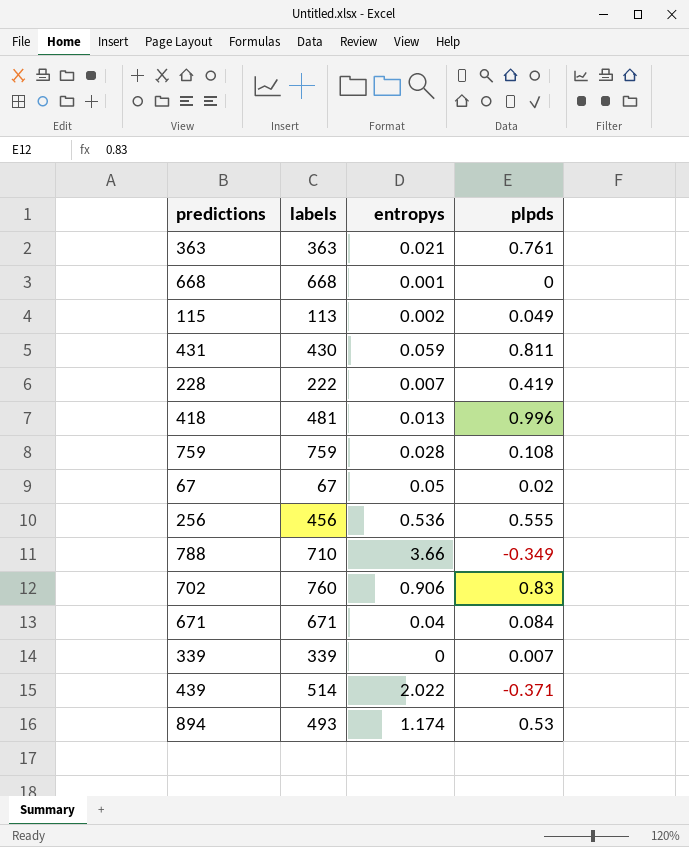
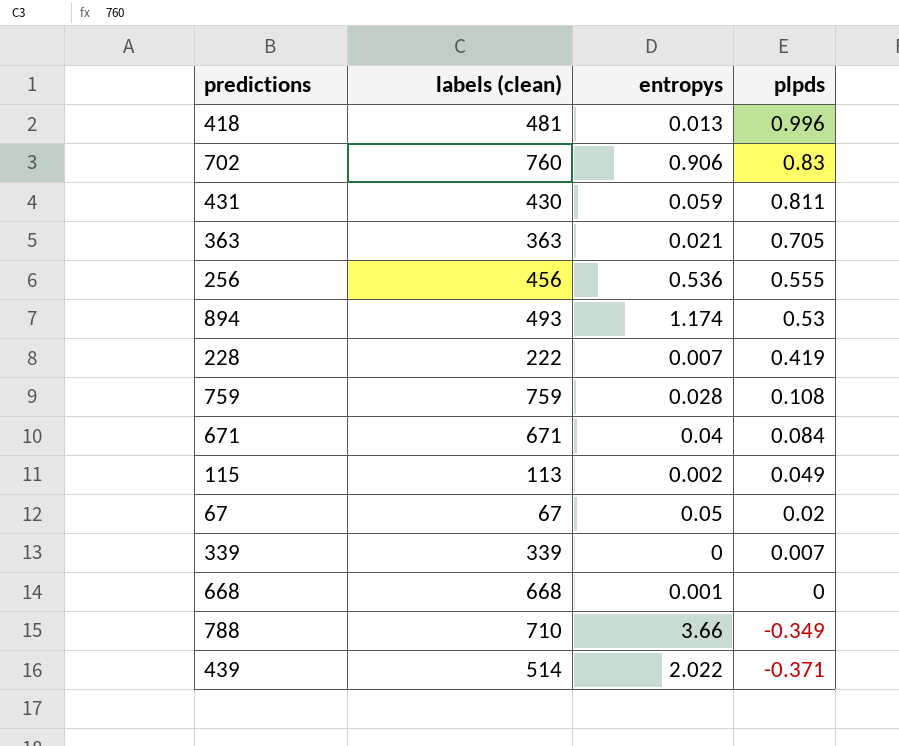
row order: none -> plpds descending
column name: labels -> labels (clean)
363 | plpds: 0.761 -> 0.705

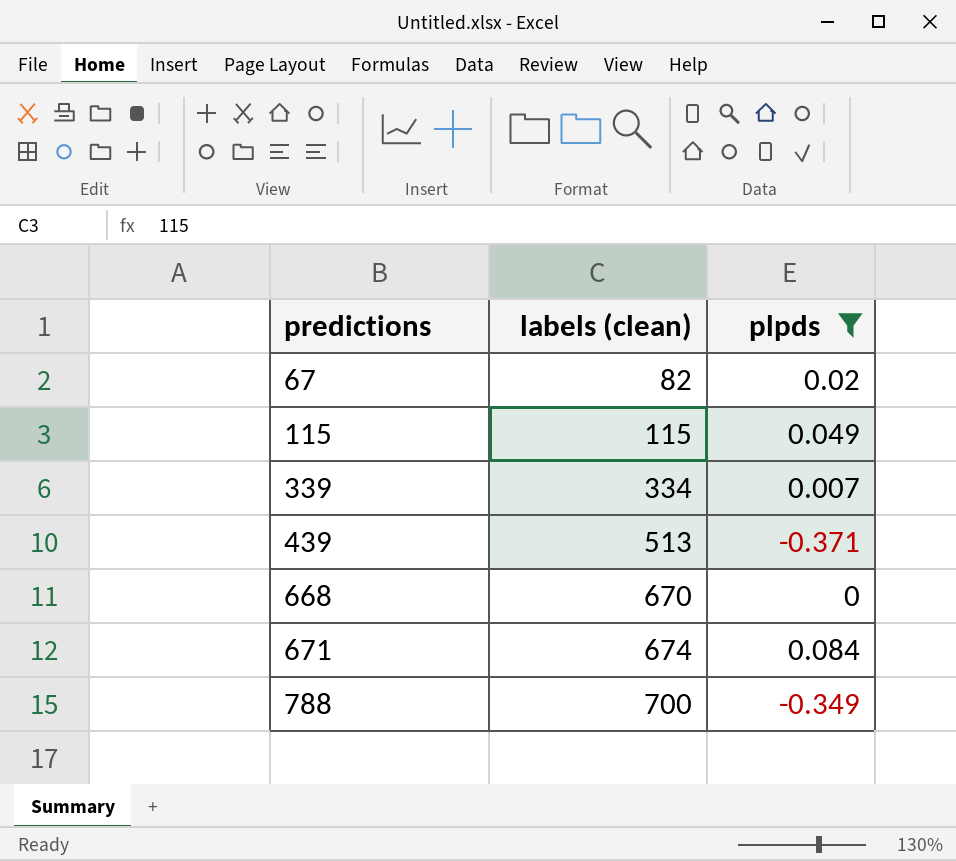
filter: none -> plpds <= 0.084
row order: plpds descending -> predictions ascending
column entropys | position: 3 -> none
67 | labels (clean): 67 -> 82
115 | labels (clean): 113 -> 115
339 | labels (clean): 339 -> 334
439 | labels (clean): 514 -> 513
668 | labels (clean): 668 -> 670
671 | labels (clean): 671 -> 674
788 | labels (clean): 710 -> 700

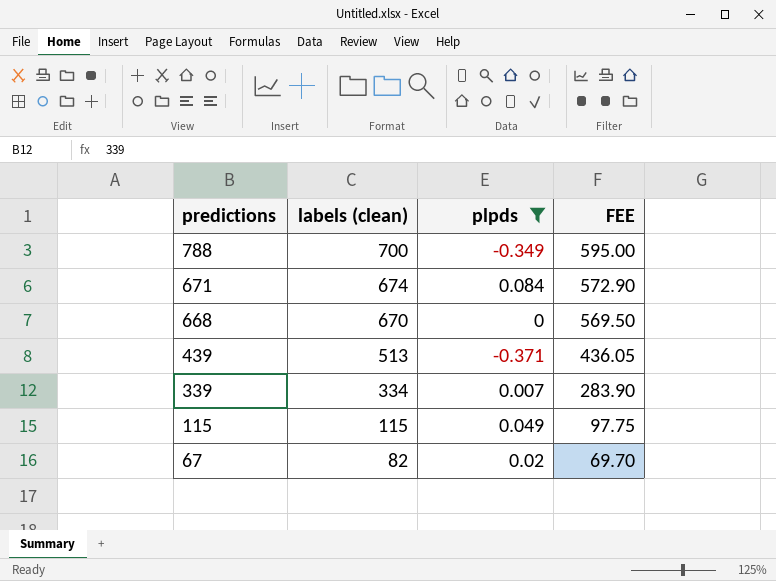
row order: predictions ascending -> predictions descending
column FEE | formula: none -> [labels (clean)] * 0.85

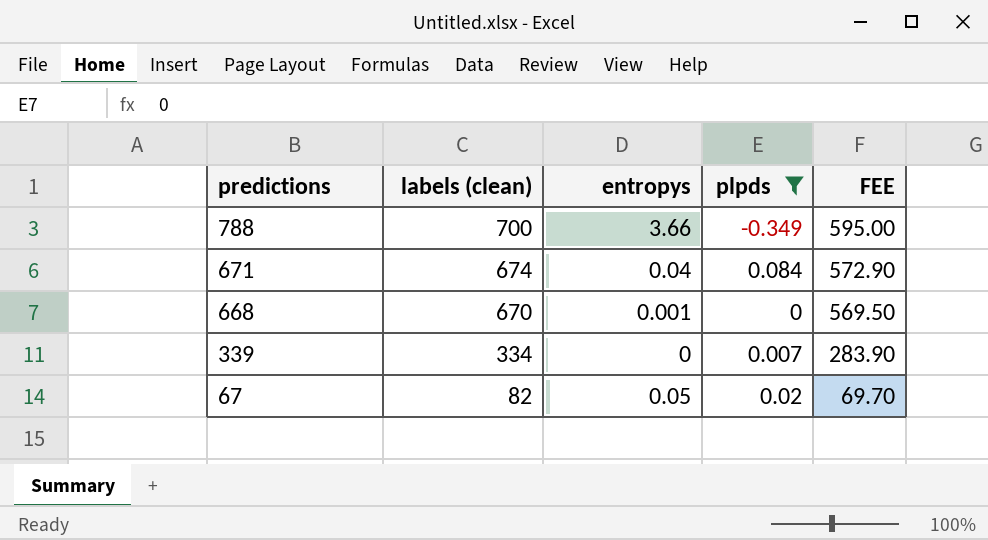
column entropys | position: none -> 3
row 439: 513 | -0.371 | 436.05 -> none
row 115: 115 | 0.049 | 97.75 -> none

